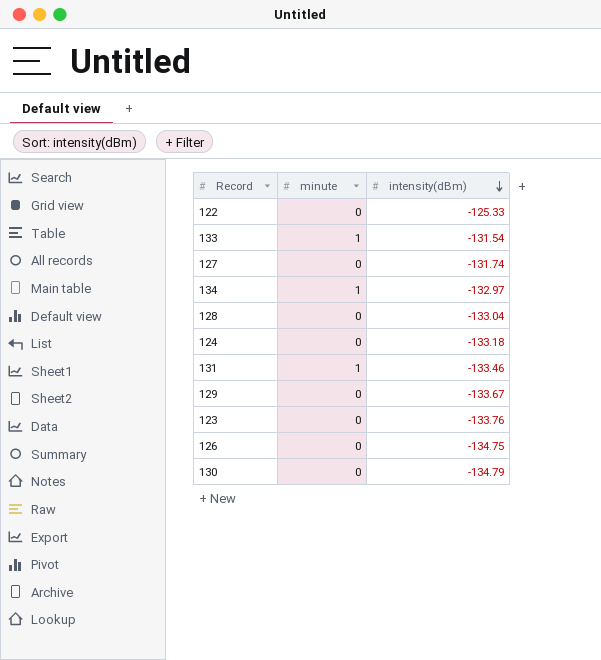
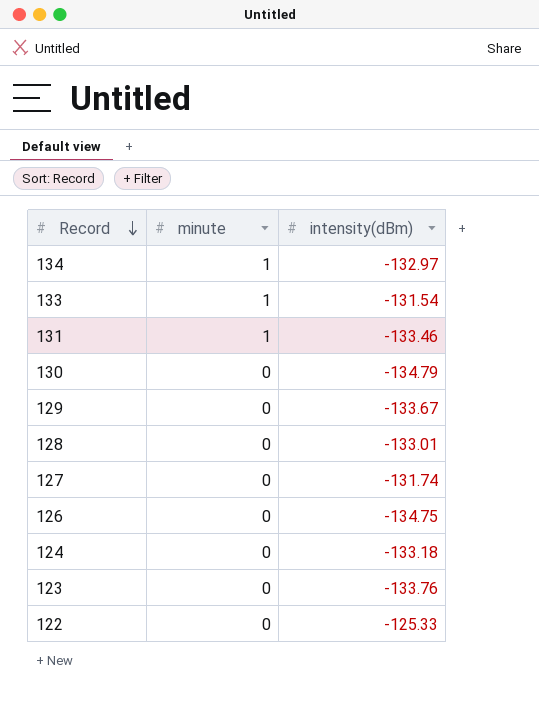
row order: intensity(dBm) descending -> Record descending
128 | intensity(dBm): -133.04 -> -133.01

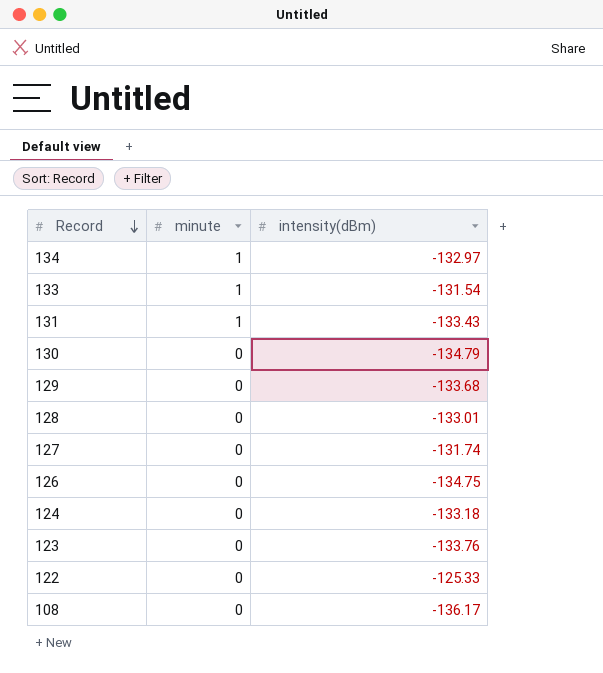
131 | intensity(dBm): -133.46 -> -133.43
129 | intensity(dBm): -133.67 -> -133.68
row 108: none -> 0 | -136.17

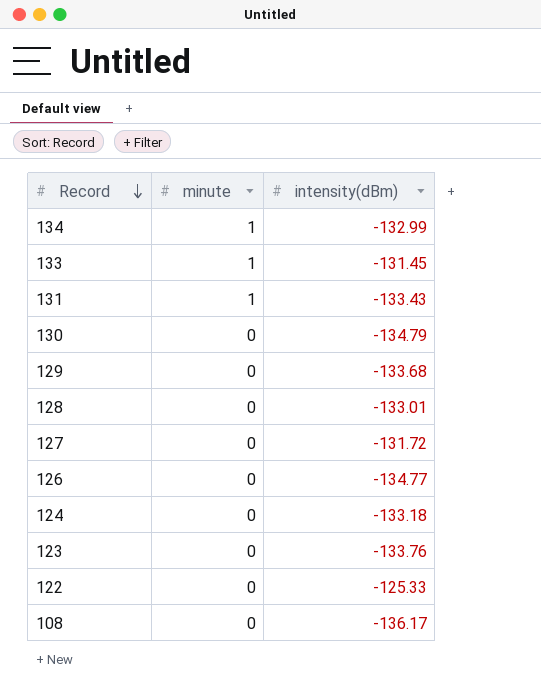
134 | intensity(dBm): -132.97 -> -132.99
133 | intensity(dBm): -131.54 -> -131.45
127 | intensity(dBm): -131.74 -> -131.72
126 | intensity(dBm): -134.75 -> -134.77

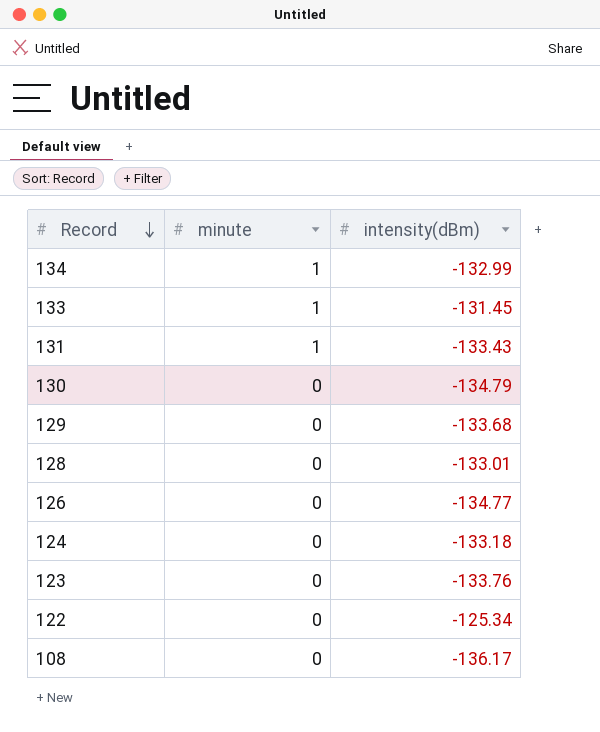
row 127: 0 | -131.72 -> none
122 | intensity(dBm): -125.33 -> -125.34

